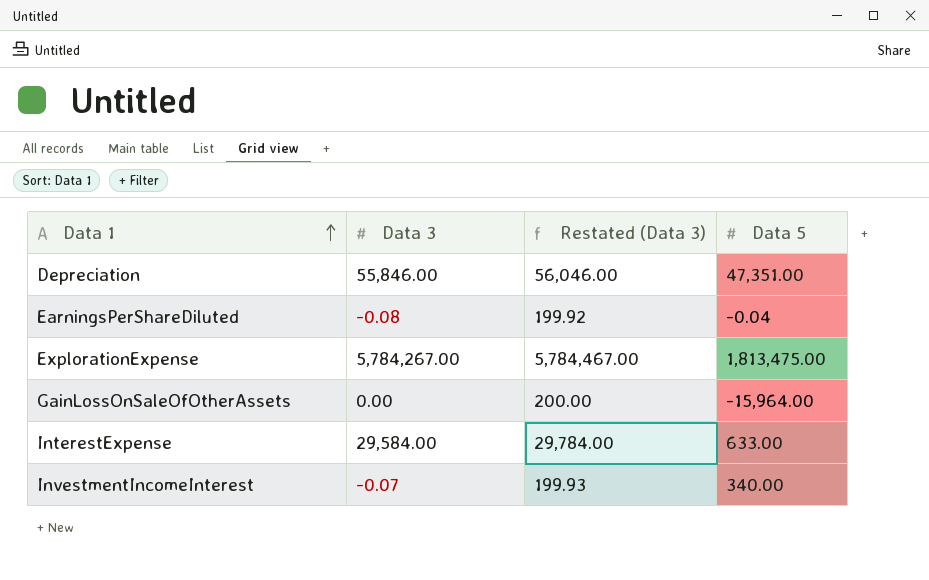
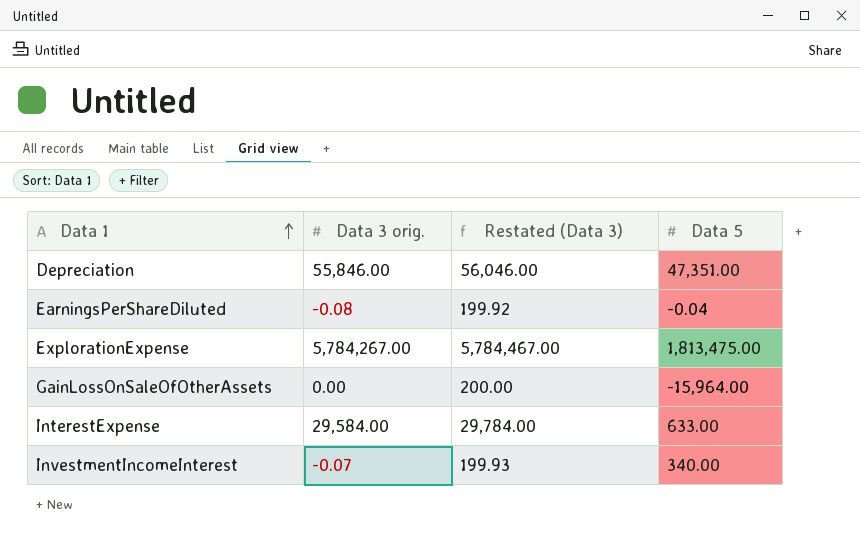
column name: Data 3 -> Data 3 orig.

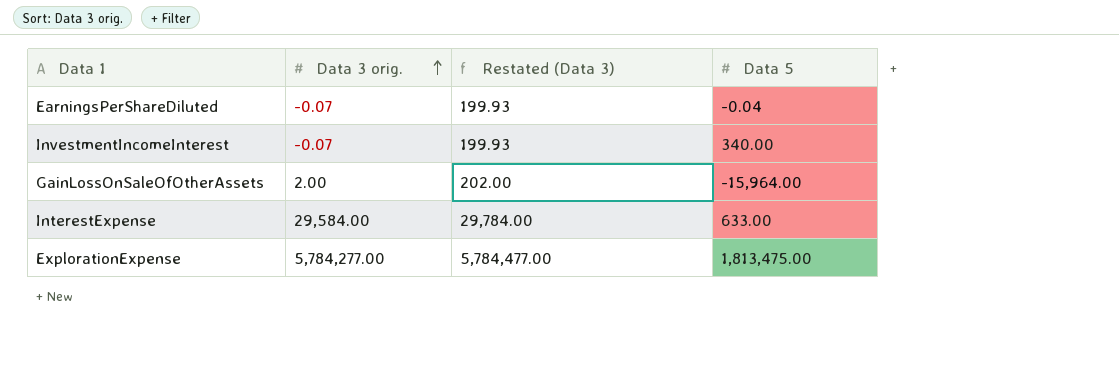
row order: Data 1 ascending -> Data 3 orig. ascending
row Depreciation: 55,846.00 | 56,046.00 | 47,351.00 -> none
EarningsPerShareDiluted | Data 3 orig.: -0.08 -> -0.07
EarningsPerShareDiluted | Restated (Data 3): 199.92 -> 199.93
GainLossOnSaleOfOtherAssets | Data 3 orig.: 0.00 -> 2.00
GainLossOnSaleOfOtherAssets | Restated (Data 3): 200.00 -> 202.00
ExplorationExpense | Data 3 orig.: 5,784,267.00 -> 5,784,277.00
ExplorationExpense | Restated (Data 3): 5,784,467.00 -> 5,784,477.00

